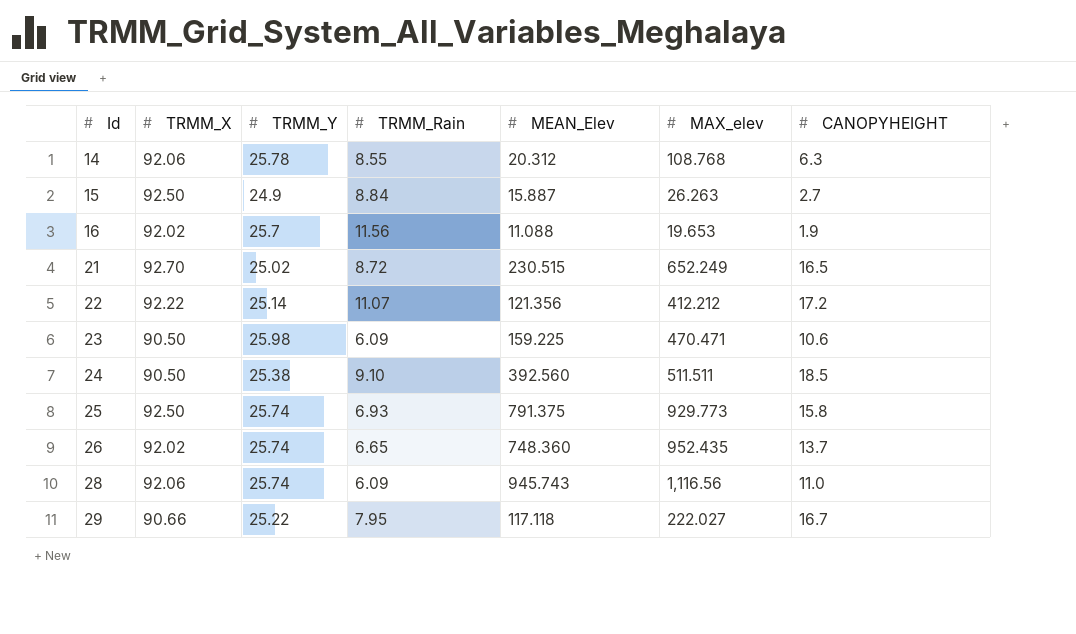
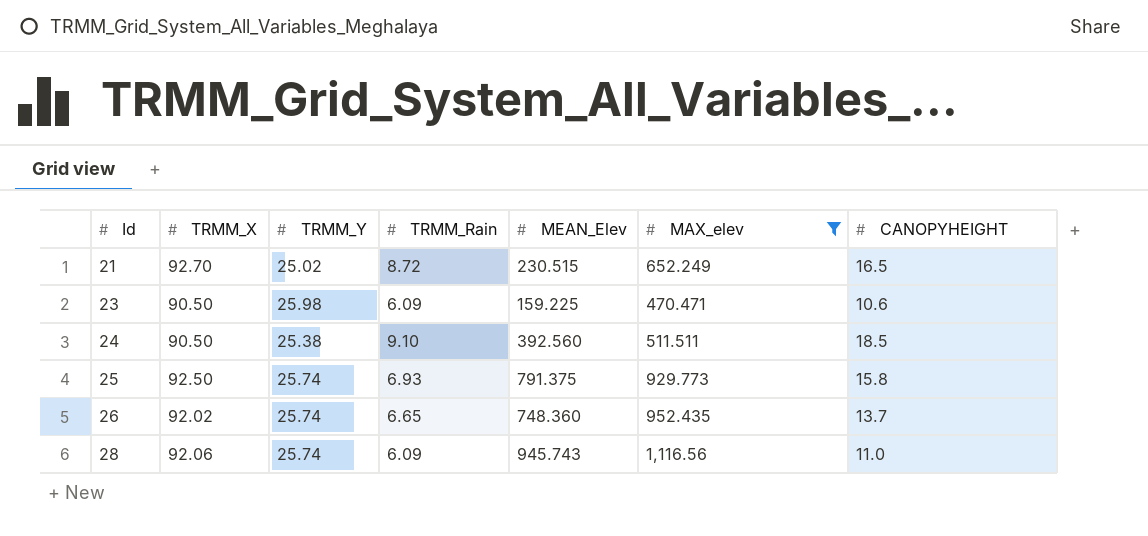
filter: none -> MAX_elev >= 470.471

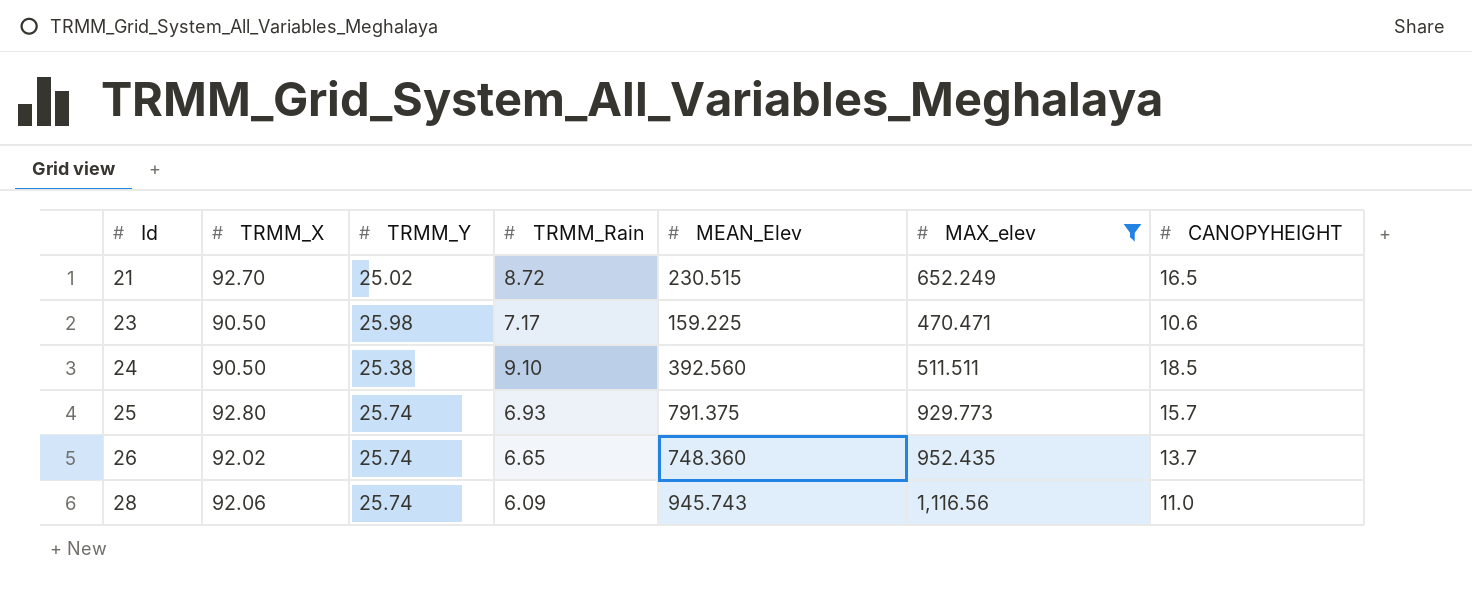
23 | TRMM_Rain: 6.09 -> 7.17
25 | TRMM_X: 92.50 -> 92.80
25 | CANOPYHEIGHT: 15.8 -> 15.7

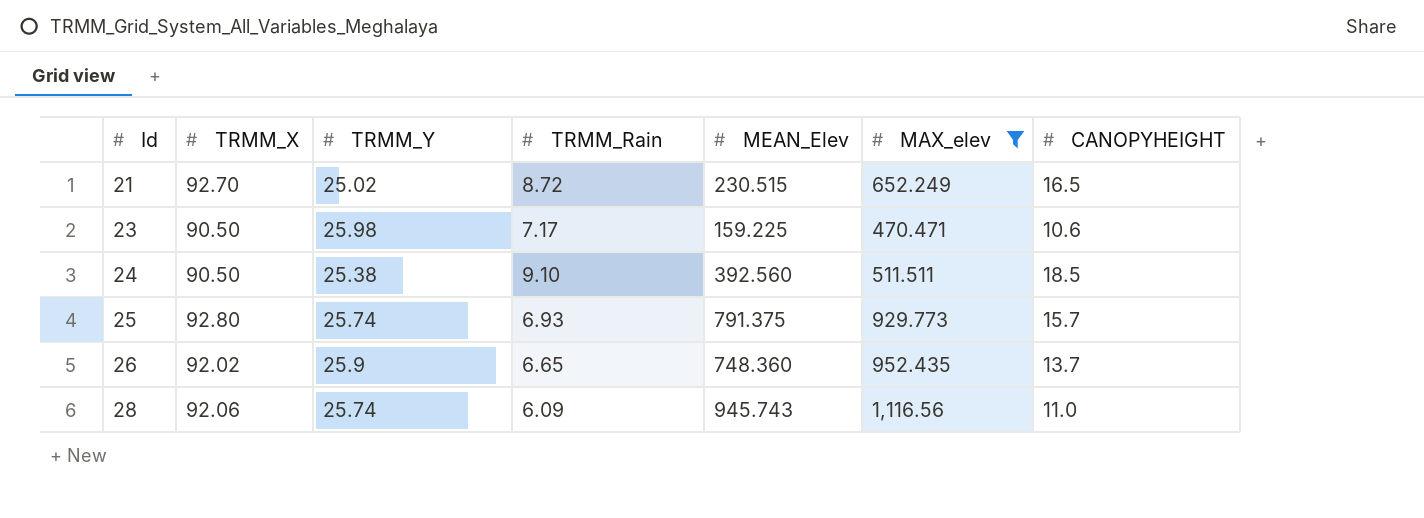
26 | TRMM_Y: 25.74 -> 25.9

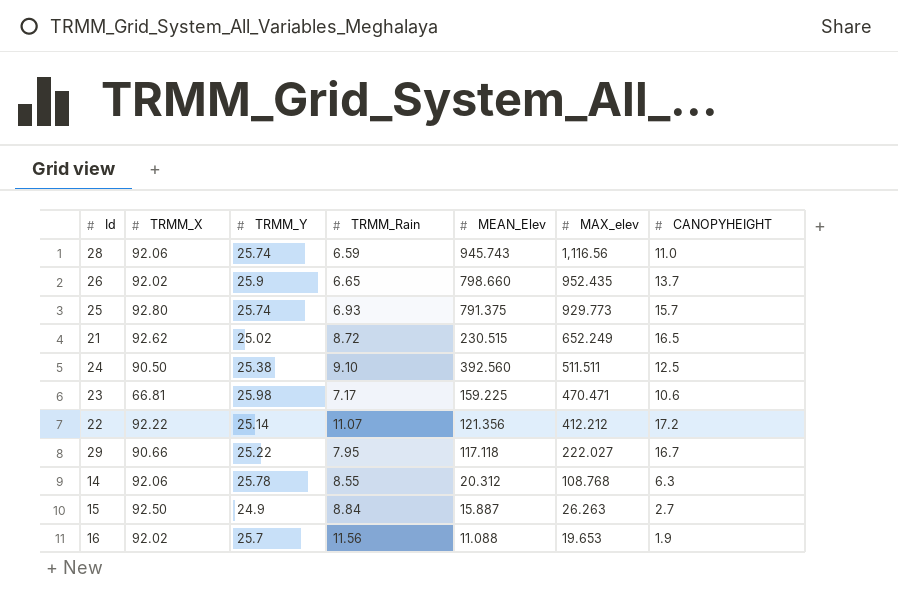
filter: MAX_elev >= 470.471 -> none
row order: Id ascending -> MAX_elev descending
28 | TRMM_Rain: 6.09 -> 6.59
26 | MEAN_Elev: 748.360 -> 798.660
21 | TRMM_X: 92.70 -> 92.62
24 | CANOPYHEIGHT: 18.5 -> 12.5
23 | TRMM_X: 90.50 -> 66.81

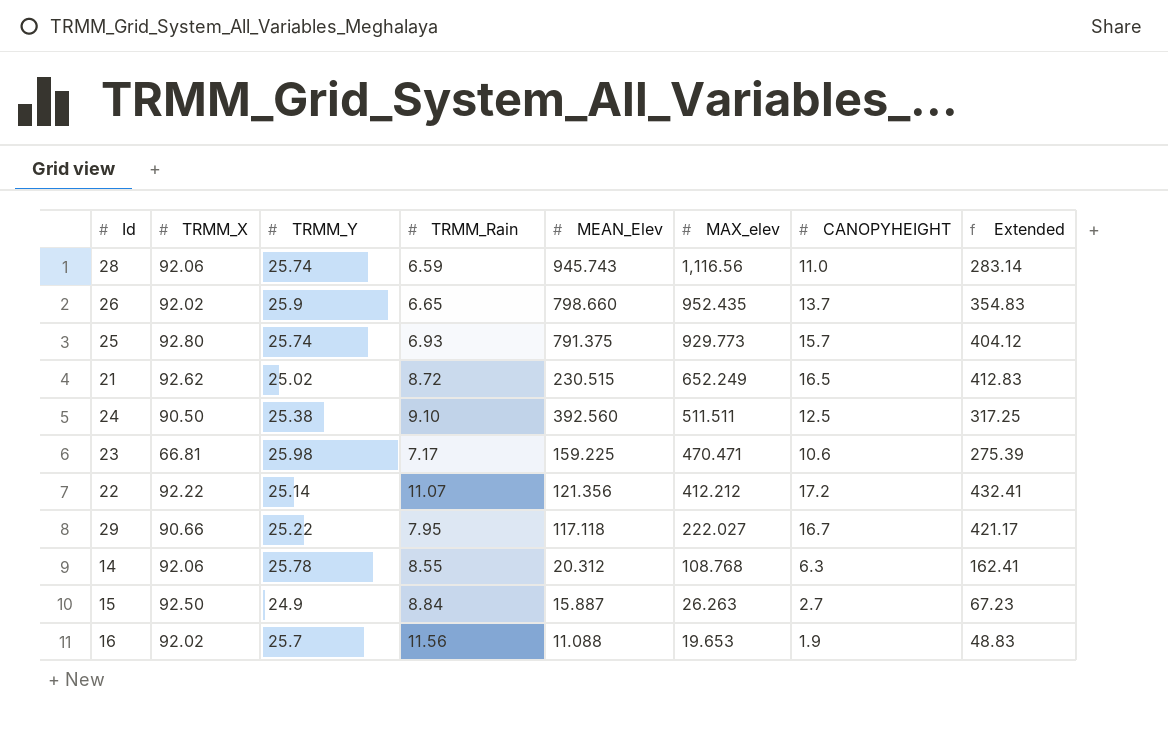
column Extended | formula: none -> [TRMM_Y] * [CANOPYHEIGHT]

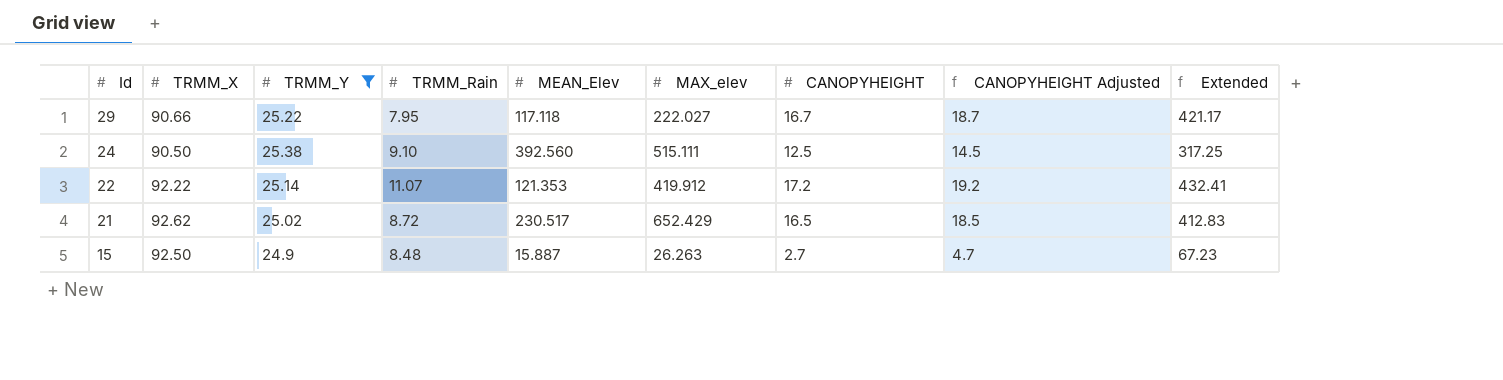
filter: none -> TRMM_Y <= 25.38
row order: MAX_elev descending -> Id descending
column CANOPYHEIGHT Adjusted | formula: none -> [CANOPYHEIGHT] + 2
24 | MAX_elev: 511.511 -> 515.111
22 | MEAN_Elev: 121.356 -> 121.353
22 | MAX_elev: 412.212 -> 419.912
21 | MEAN_Elev: 230.515 -> 230.517
21 | MAX_elev: 652.249 -> 652.429
15 | TRMM_Rain: 8.84 -> 8.48

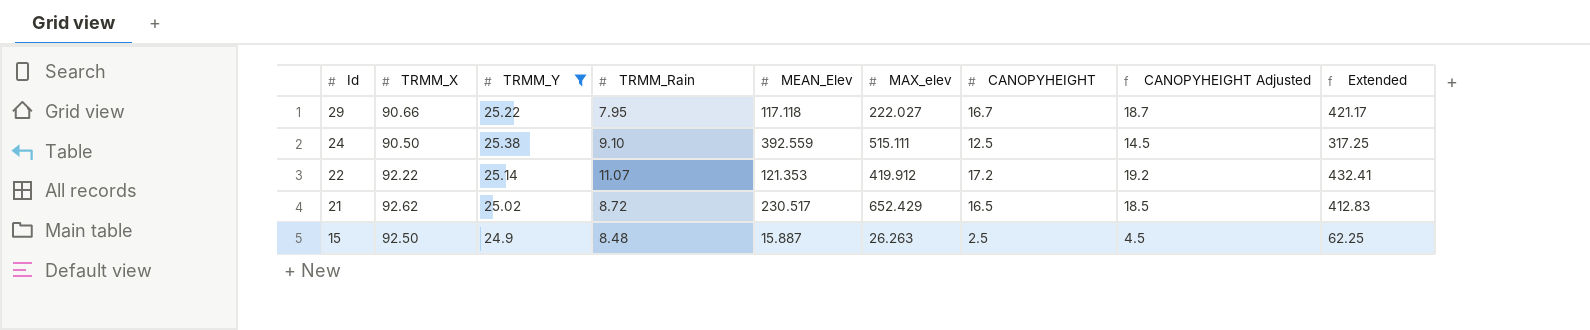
24 | MEAN_Elev: 392.560 -> 392.559
15 | CANOPYHEIGHT: 2.7 -> 2.5
15 | CANOPYHEIGHT Adjusted: 4.7 -> 4.5
15 | Extended: 67.23 -> 62.25

